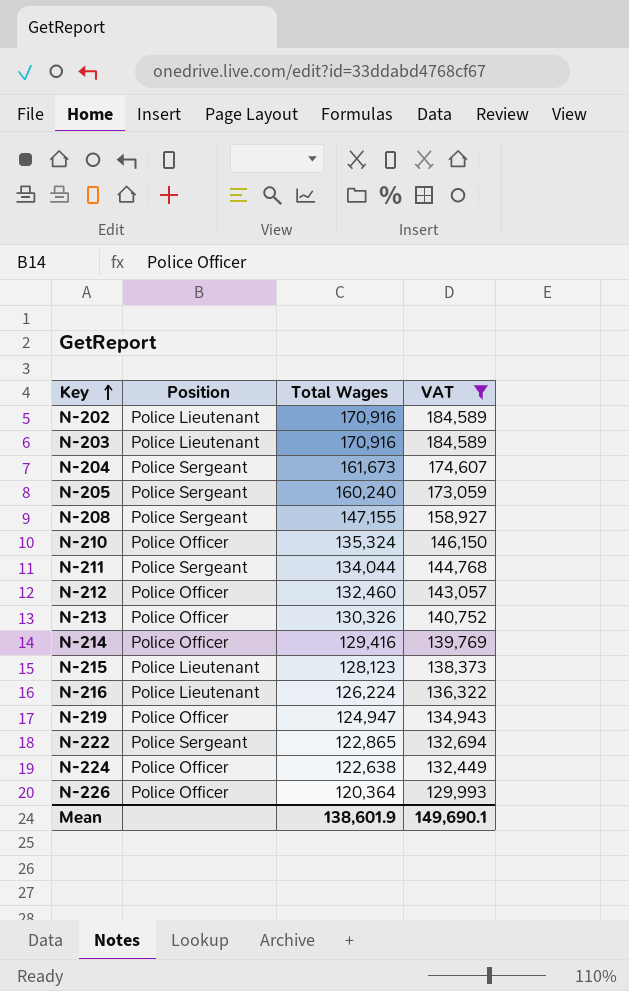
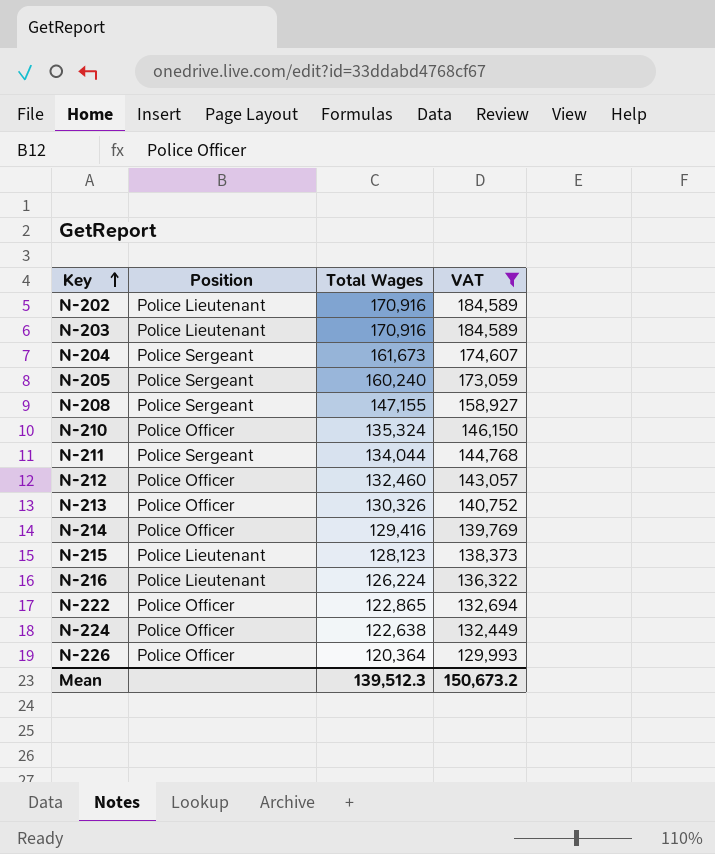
row N-219: Police Officer | 124,947 | 134,943 -> none
N-222 | Position: Police Sergeant -> Police Officer
Mean | Total Wages: 138,601.9 -> 139,512.3
Mean | VAT: 149,690.1 -> 150,673.2

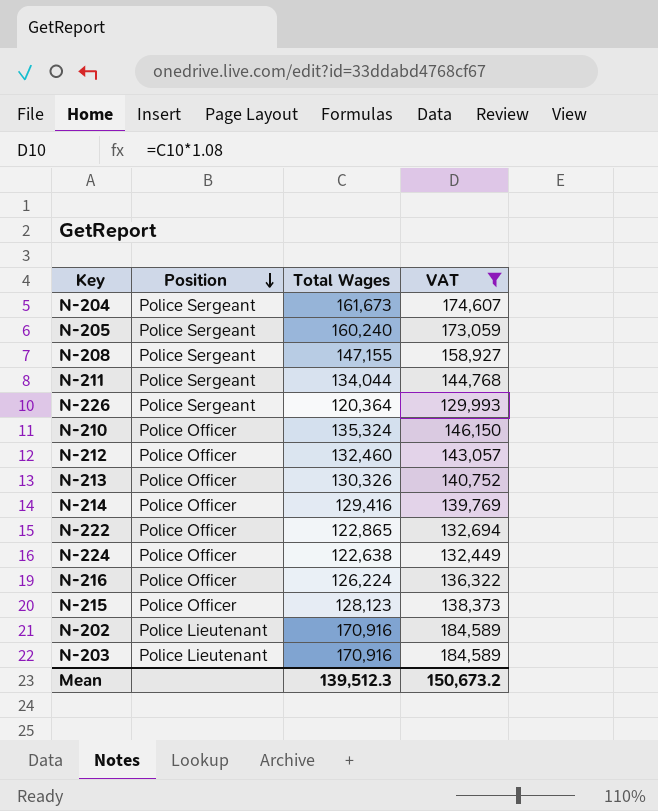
row order: Key ascending -> Position descending
N-226 | Position: Police Officer -> Police Sergeant
N-216 | Position: Police Lieutenant -> Police Officer
N-215 | Position: Police Lieutenant -> Police Officer

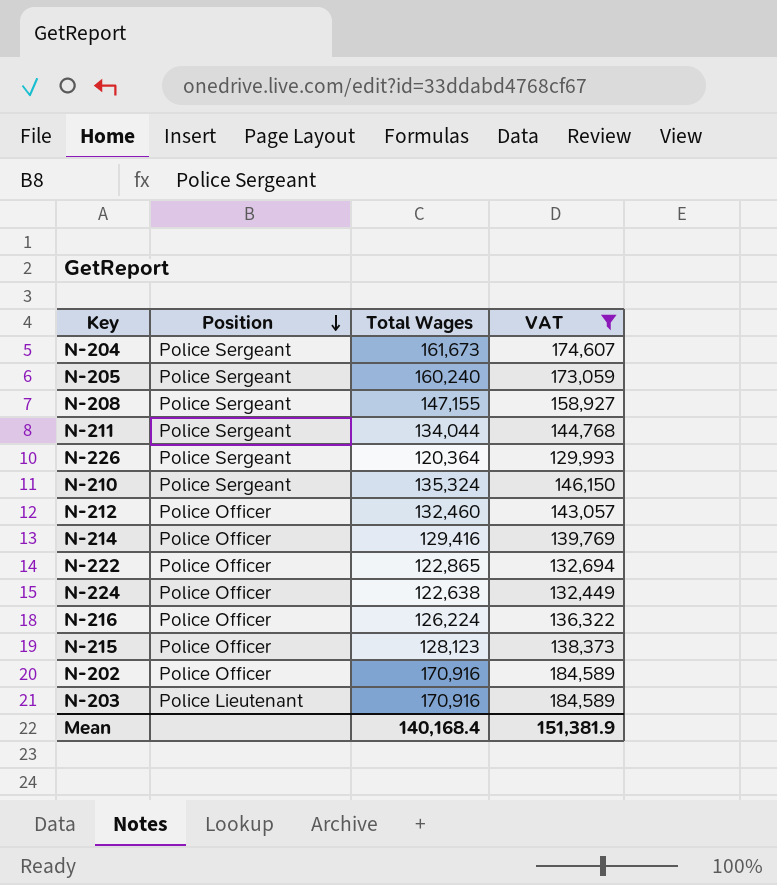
row N-213: Police Officer | 130,326 | 140,752 -> none
N-210 | Position: Police Officer -> Police Sergeant
N-202 | Position: Police Lieutenant -> Police Officer
Mean | Total Wages: 139,512.3 -> 140,168.4
Mean | VAT: 150,673.2 -> 151,381.9

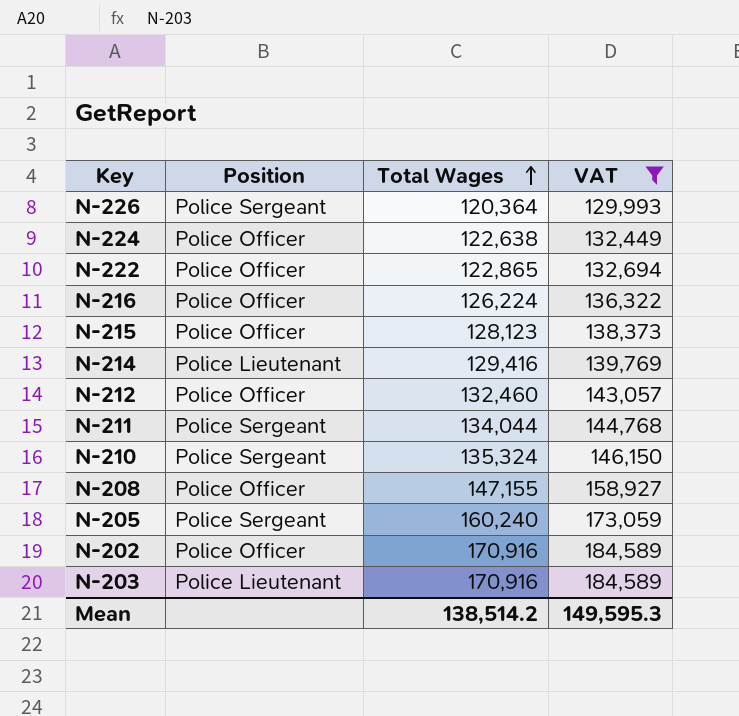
row order: Position descending -> Total Wages ascending
row N-204: Police Sergeant | 161,673 | 174,607 -> none
N-214 | Position: Police Officer -> Police Lieutenant
N-208 | Position: Police Sergeant -> Police Officer
Mean | Total Wages: 140,168.4 -> 138,514.2
Mean | VAT: 151,381.9 -> 149,595.3

